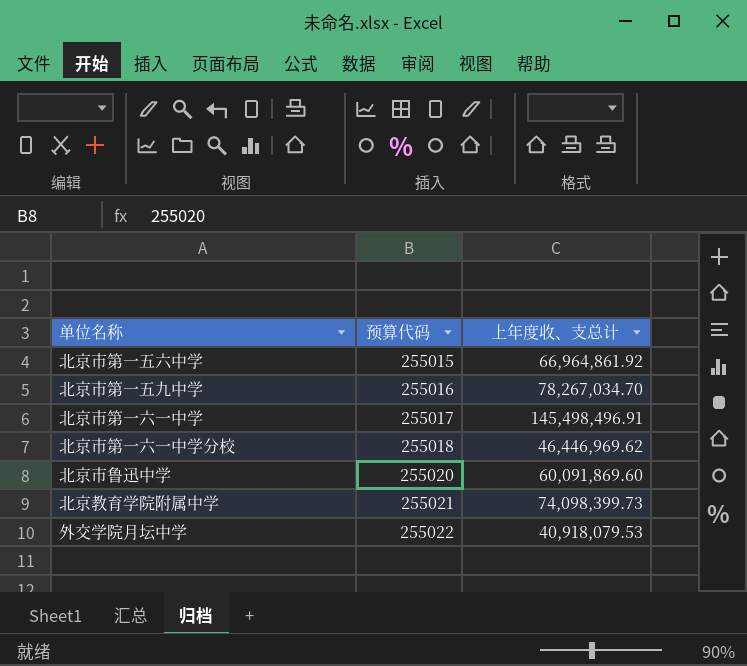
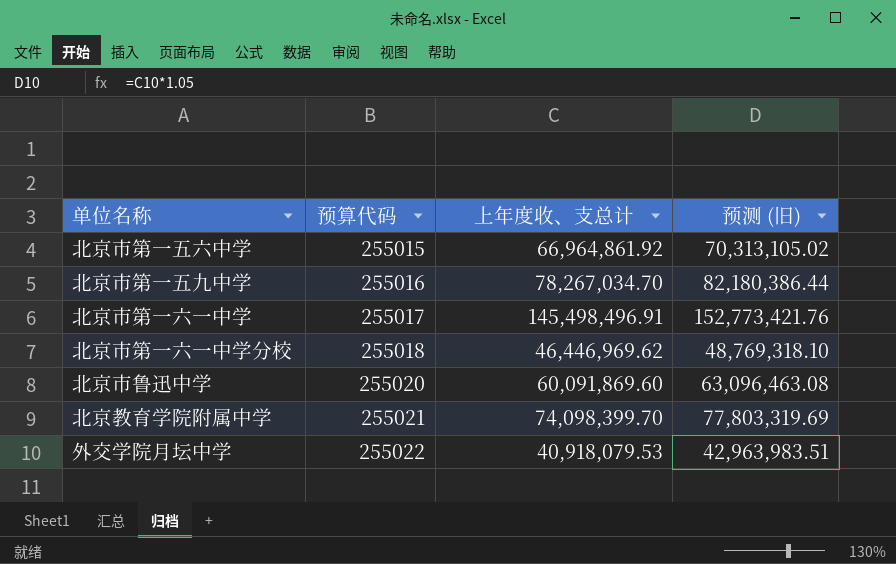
column 预测 (旧) | formula: none -> [上年度收、支总计] * 1.05
北京教育学院附属中学 | 上年度收、支总计: 74,098,399.73 -> 74,098,399.70

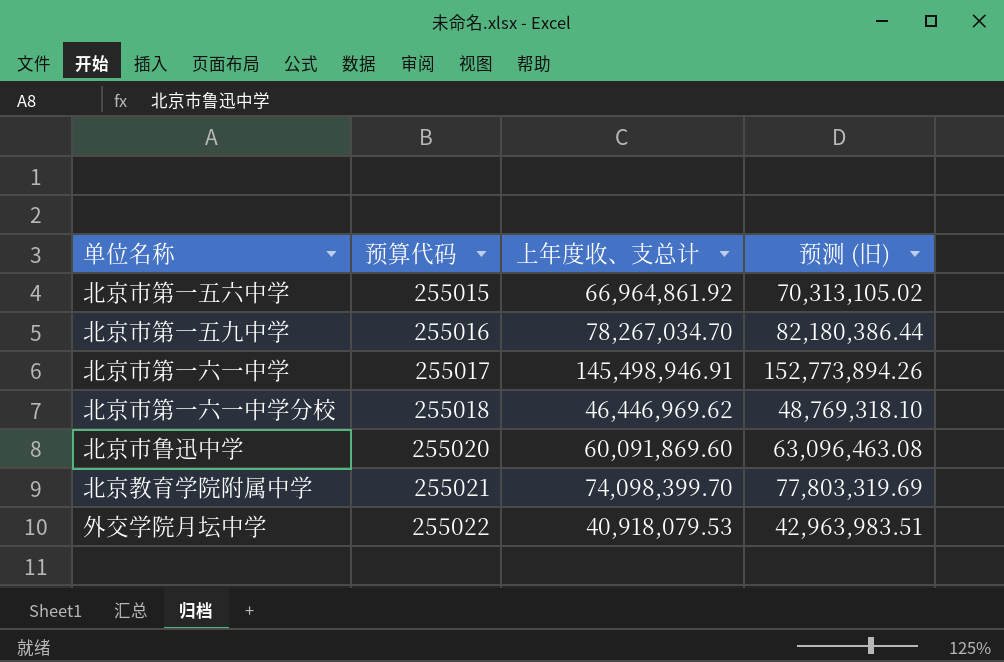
北京市第一六一中学 | 上年度收、支总计: 145,498,496.91 -> 145,498,946.91
北京市第一六一中学 | 预测 (旧): 152,773,421.76 -> 152,773,894.26

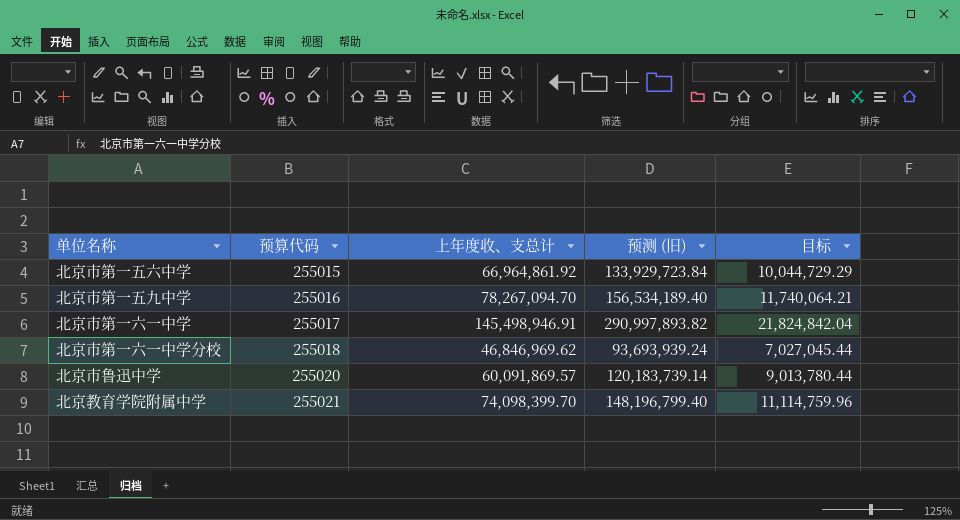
column 预测 (旧) | formula: [上年度收、支总计] * 1.05 -> [上年度收、支总计] * 2
column 目标 | formula: none -> [上年度收、支总计] * 0.15
row 外交学院月坛中学: 255022 | 40,918,079.53 | 42,963,983.51 -> none
北京市第一五九中学 | 上年度收、支总计: 78,267,034.70 -> 78,267,094.70
北京市第一六一中学分校 | 上年度收、支总计: 46,446,969.62 -> 46,846,969.62
北京市鲁迅中学 | 上年度收、支总计: 60,091,869.60 -> 60,091,869.57

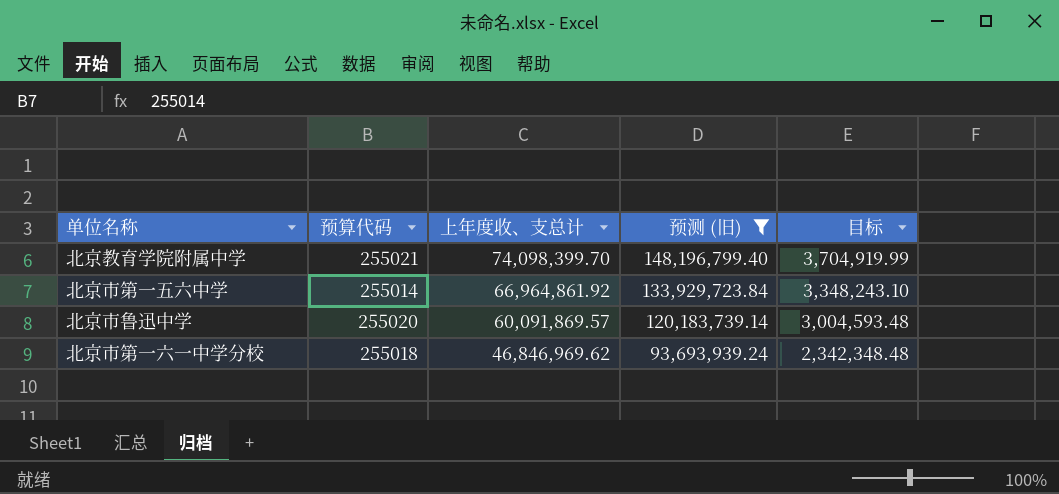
filter: none -> 预测 (旧) <= 148,196,799.40
row order: 预算代码 ascending -> 上年度收、支总计 descending
column 目标 | formula: [上年度收、支总计] * 0.15 -> [上年度收、支总计] * 0.05
北京市第一五六中学 | 预算代码: 255015 -> 255014

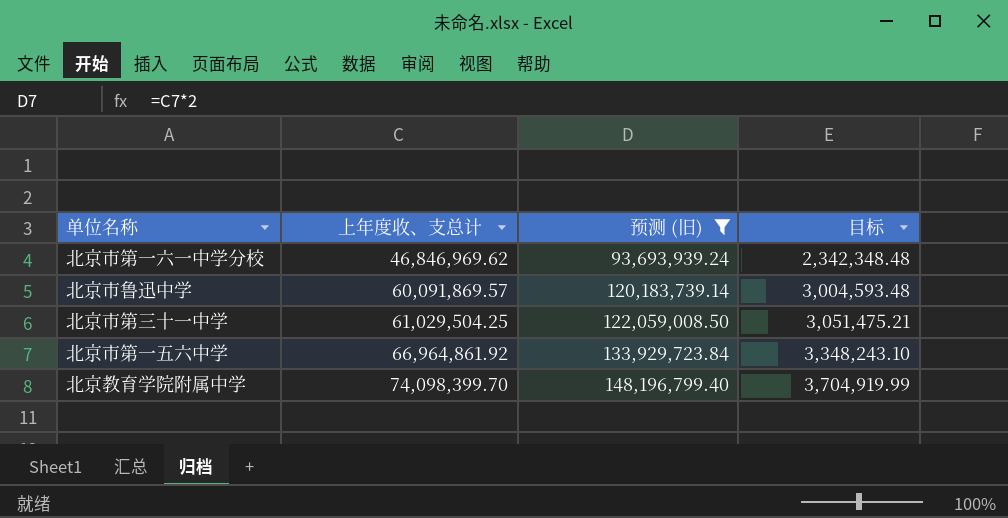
row order: 上年度收、支总计 descending -> 上年度收、支总计 ascending
column 预算代码 | position: 2 -> none
row 北京市第三十一中学: none -> 61,029,504.25 | 122,059,008.50 | 3,051,475.21

